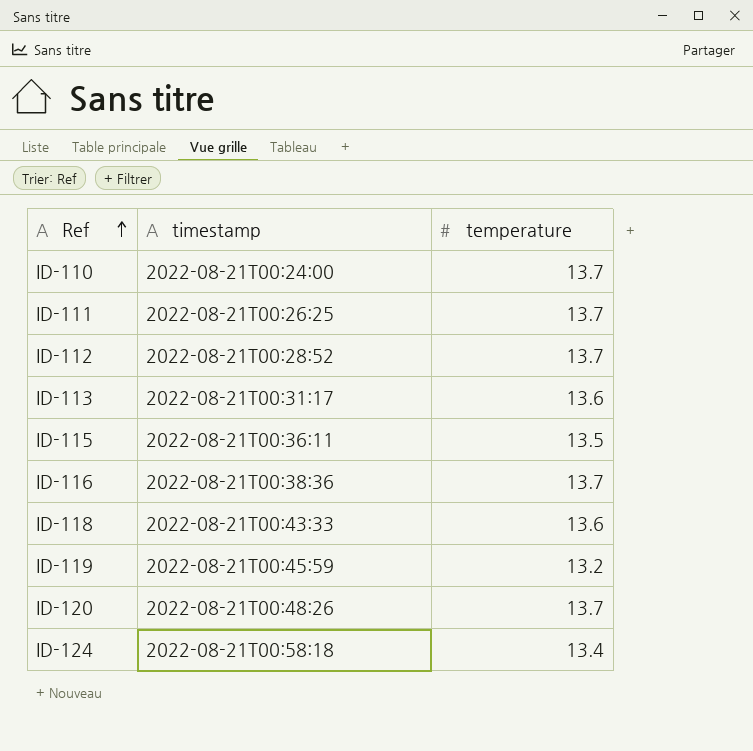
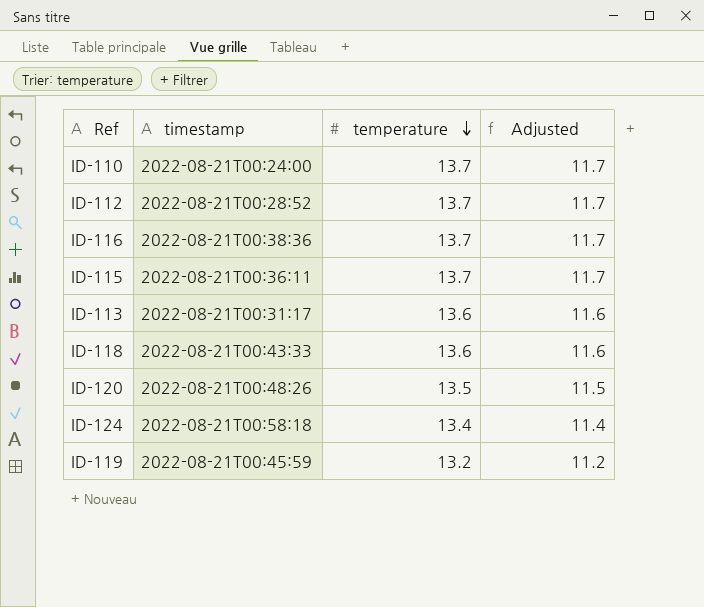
row order: Ref ascending -> temperature descending
column Adjusted | formula: none -> [temperature] - 2
row ID-111: 2022-08-21T00:26:25 | 13.7 -> none
ID-115 | temperature: 13.5 -> 13.7
ID-120 | temperature: 13.7 -> 13.5

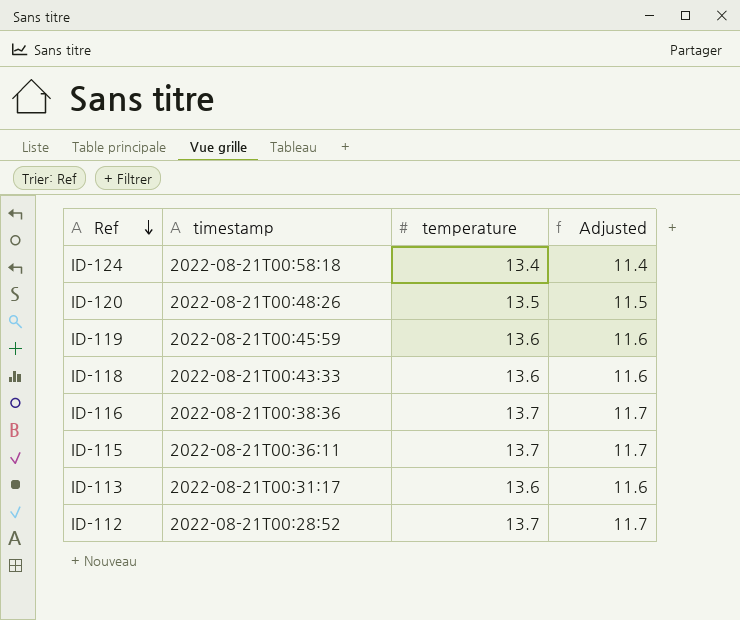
row order: temperature descending -> Ref descending
row ID-110: 2022-08-21T00:24:00 | 13.7 | 11.7 -> none
ID-119 | temperature: 13.2 -> 13.6
ID-119 | Adjusted: 11.2 -> 11.6

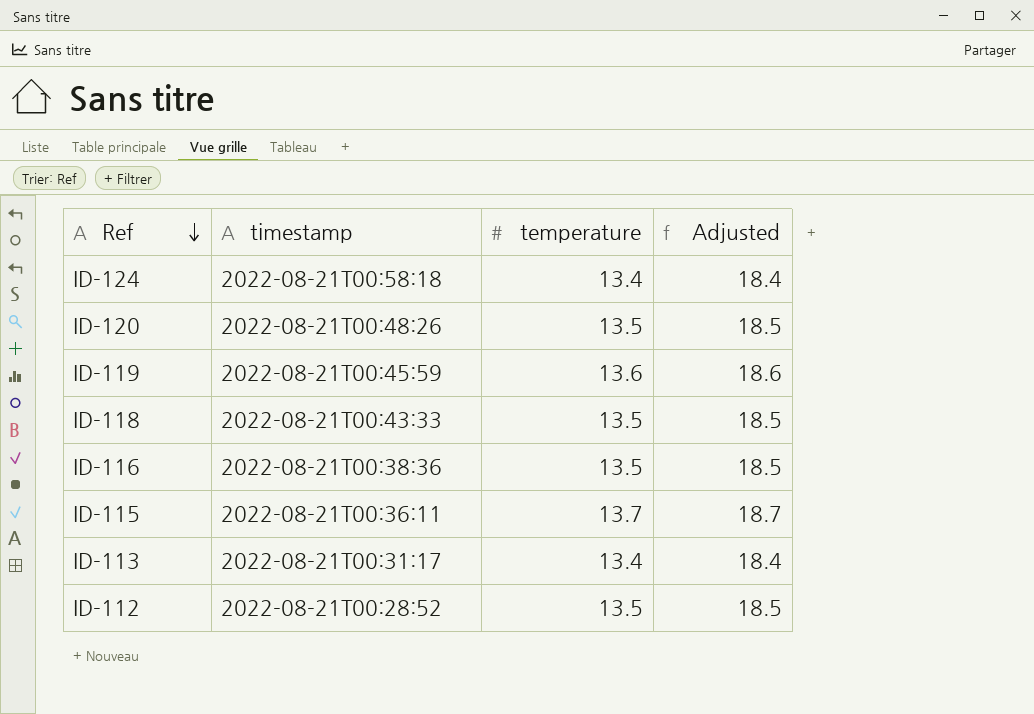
column Adjusted | formula: [temperature] - 2 -> [temperature] + 5
ID-118 | temperature: 13.6 -> 13.5
ID-116 | temperature: 13.7 -> 13.5
ID-113 | temperature: 13.6 -> 13.4
ID-112 | temperature: 13.7 -> 13.5

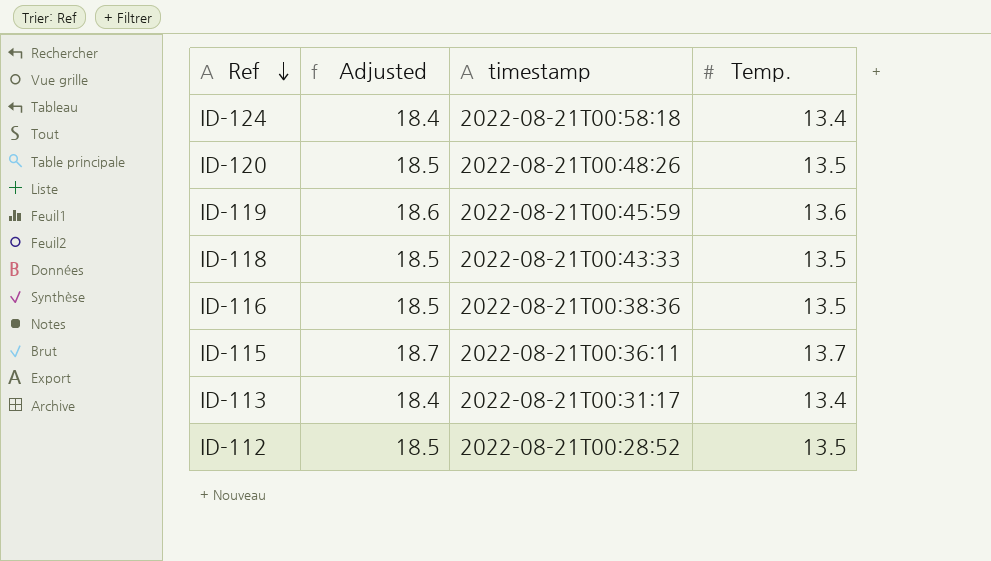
column Adjusted | position: 4 -> 2
column name: temperature -> Temp.

